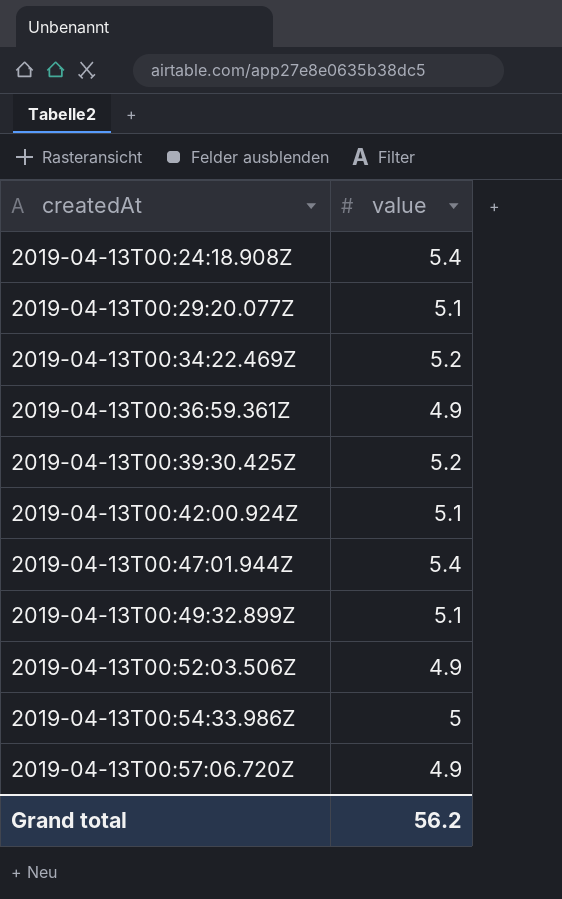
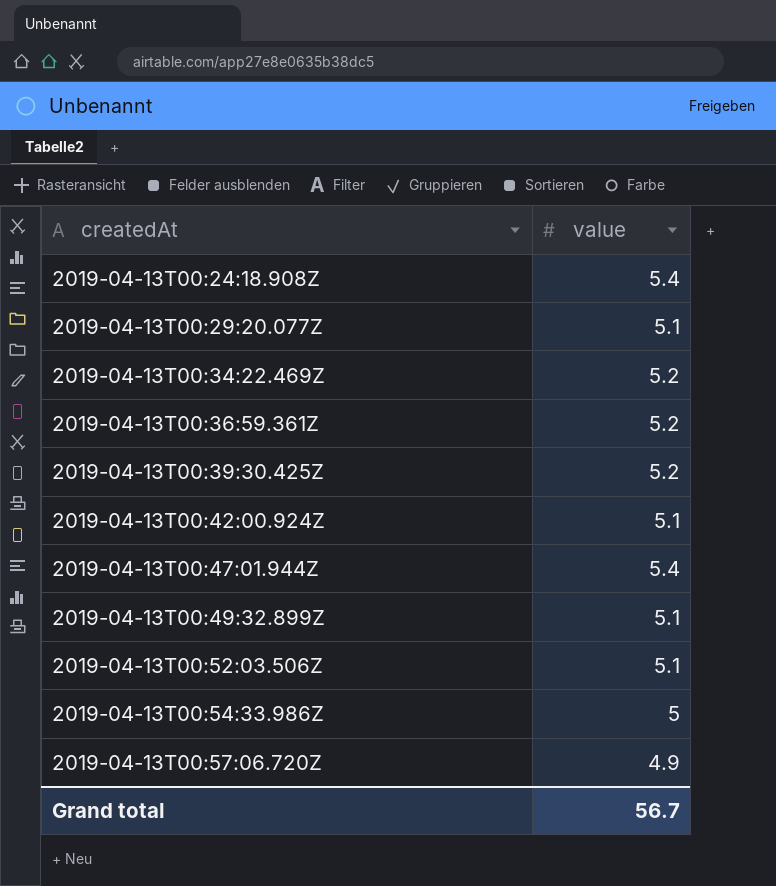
2019-04-13T00:36:59.361Z | value: 4.9 -> 5.2
2019-04-13T00:52:03.506Z | value: 4.9 -> 5.1
Grand total | value: 56.2 -> 56.7

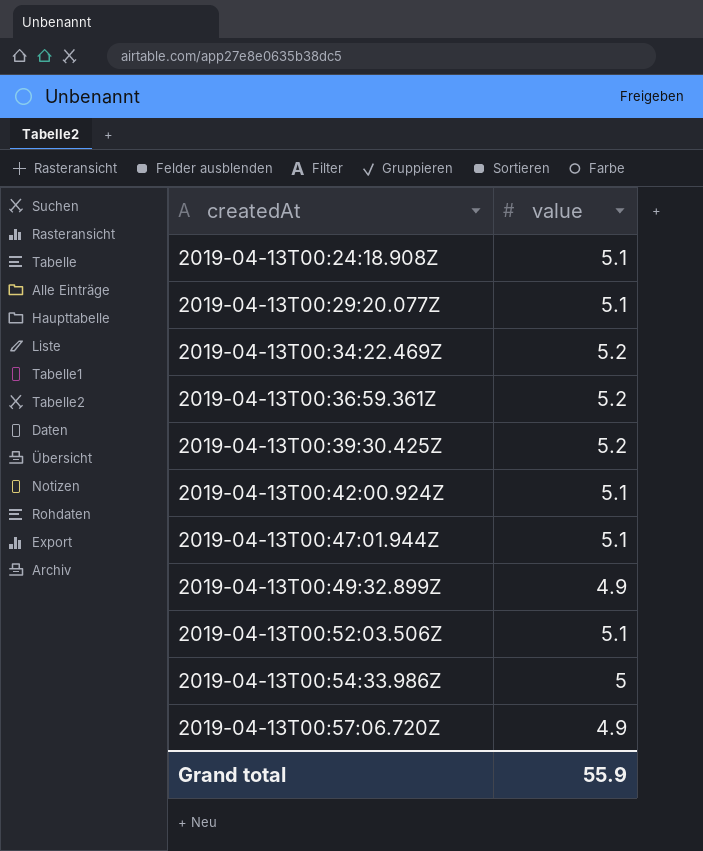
2019-04-13T00:24:18.908Z | value: 5.4 -> 5.1
2019-04-13T00:47:01.944Z | value: 5.4 -> 5.1
2019-04-13T00:49:32.899Z | value: 5.1 -> 4.9
Grand total | value: 56.7 -> 55.9

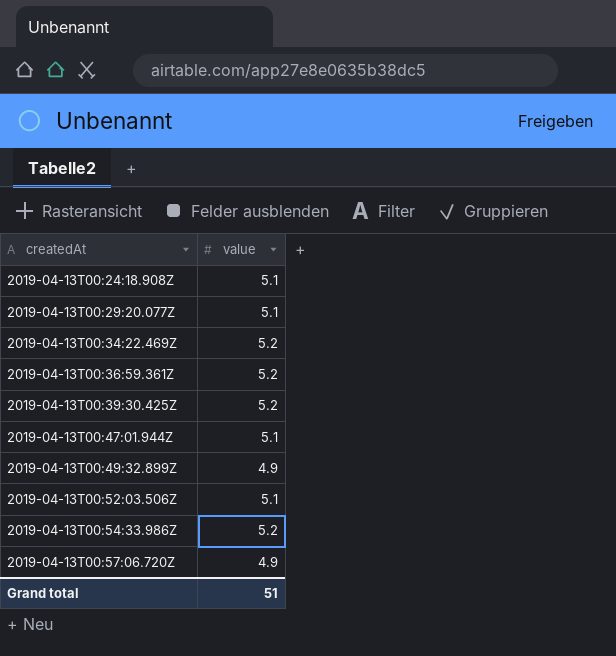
row 2019-04-13T00:42:00.924Z: 5.1 -> none
2019-04-13T00:54:33.986Z | value: 5 -> 5.2
Grand total | value: 55.9 -> 51

